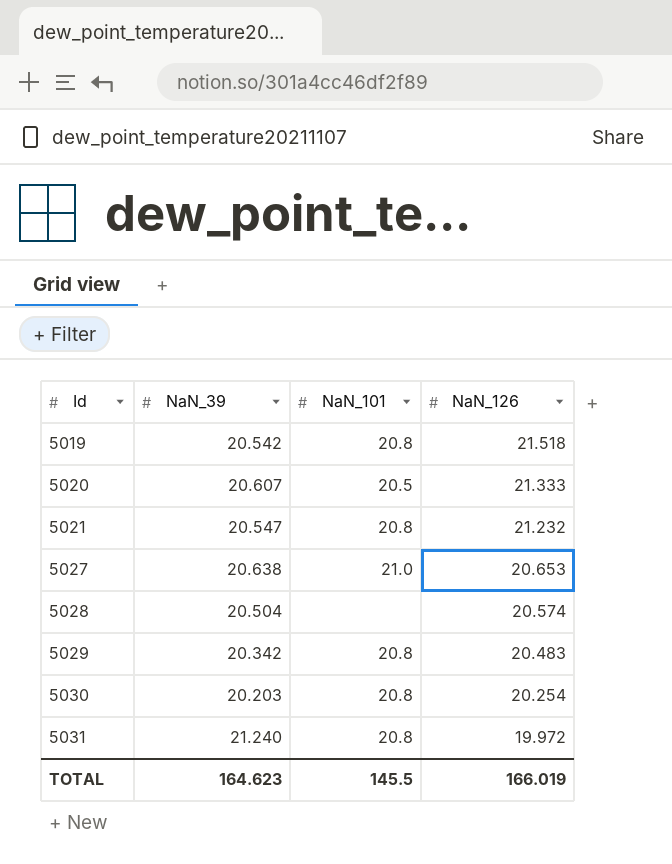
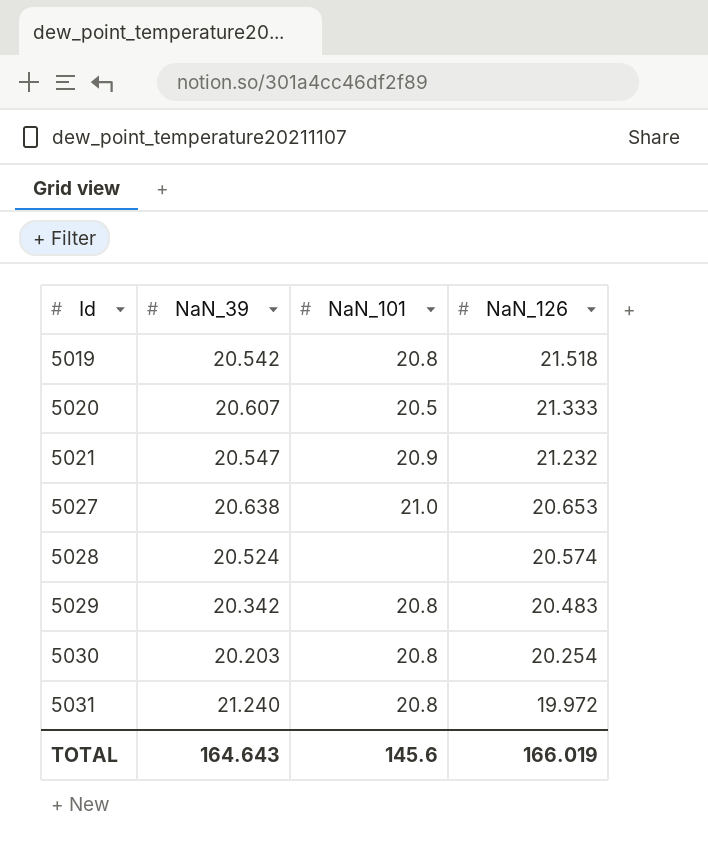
5021 | NaN_101: 20.8 -> 20.9
5028 | NaN_39: 20.504 -> 20.524
TOTAL | NaN_39: 164.623 -> 164.643
TOTAL | NaN_101: 145.5 -> 145.6

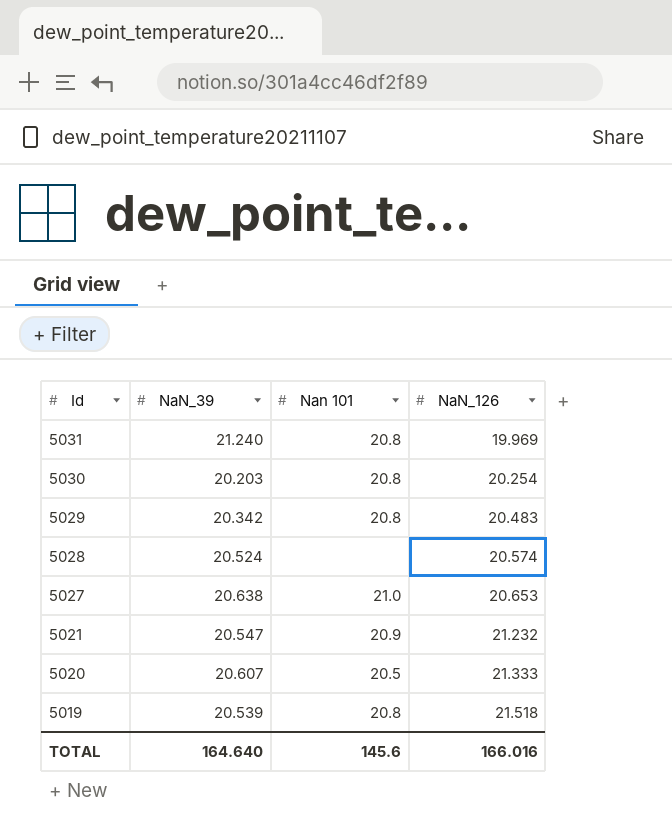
row order: Id ascending -> Id descending
column name: NaN_101 -> Nan 101
5031 | NaN_126: 19.972 -> 19.969
5019 | NaN_39: 20.542 -> 20.539
TOTAL | NaN_39: 164.643 -> 164.640
TOTAL | NaN_126: 166.019 -> 166.016

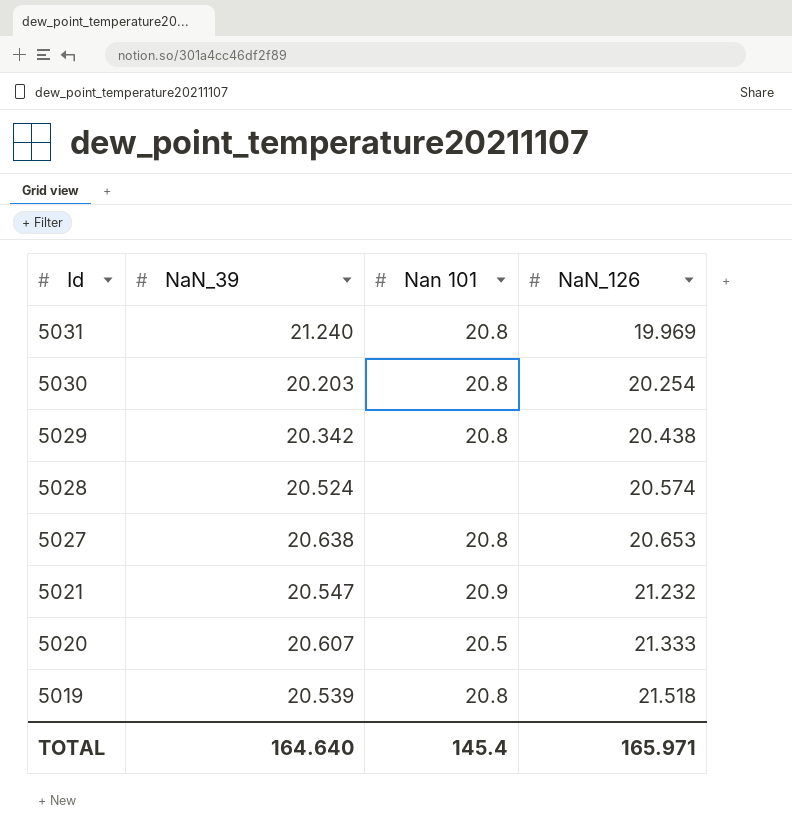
5029 | NaN_126: 20.483 -> 20.438
5027 | Nan 101: 21.0 -> 20.8
TOTAL | Nan 101: 145.6 -> 145.4
TOTAL | NaN_126: 166.016 -> 165.971

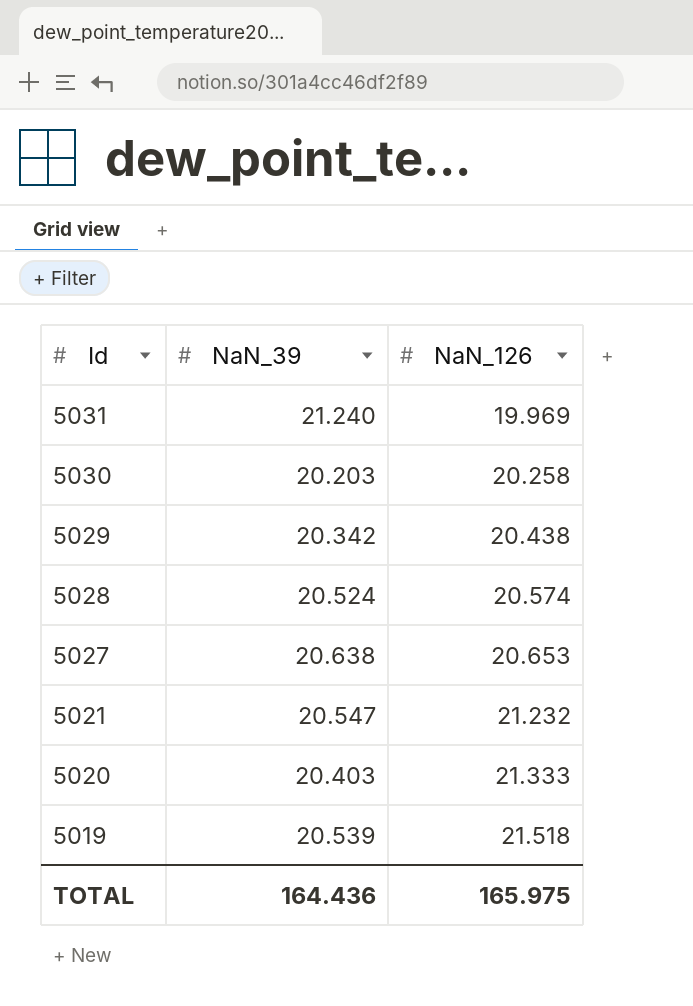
column Nan 101 | position: 3 -> none
5030 | NaN_126: 20.254 -> 20.258
5020 | NaN_39: 20.607 -> 20.403
TOTAL | NaN_39: 164.640 -> 164.436
TOTAL | NaN_126: 165.971 -> 165.975

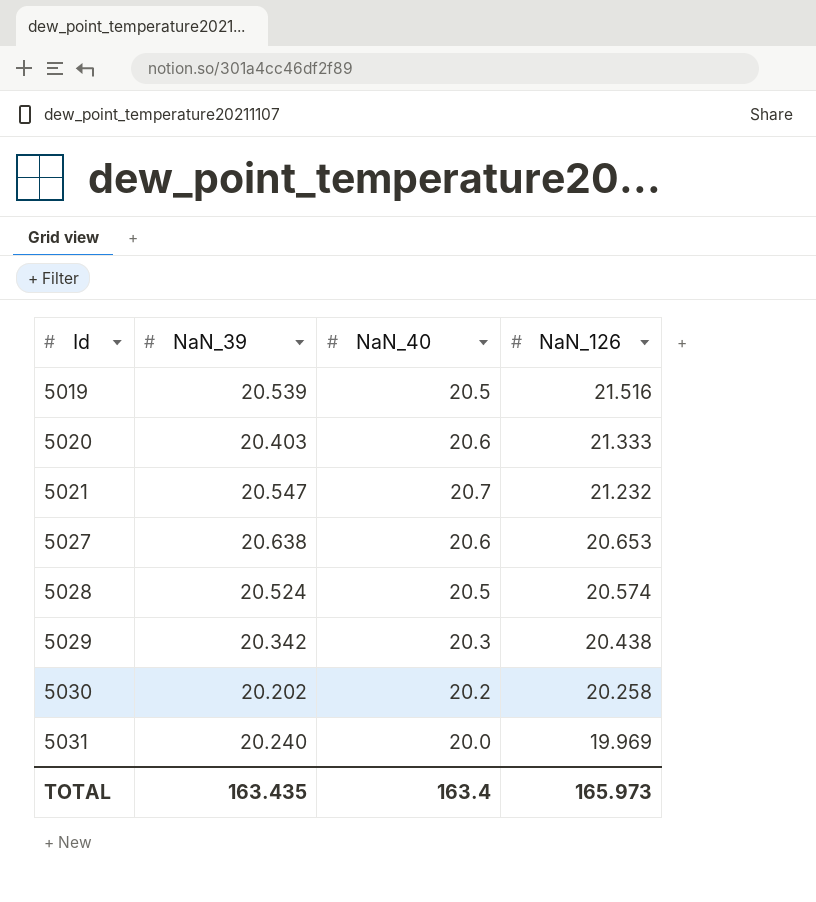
row order: Id descending -> Id ascending
column NaN_40 | position: none -> 3
5019 | NaN_126: 21.518 -> 21.516
5030 | NaN_39: 20.203 -> 20.202
5031 | NaN_39: 21.240 -> 20.240
TOTAL | NaN_39: 164.436 -> 163.435
TOTAL | NaN_126: 165.975 -> 165.973

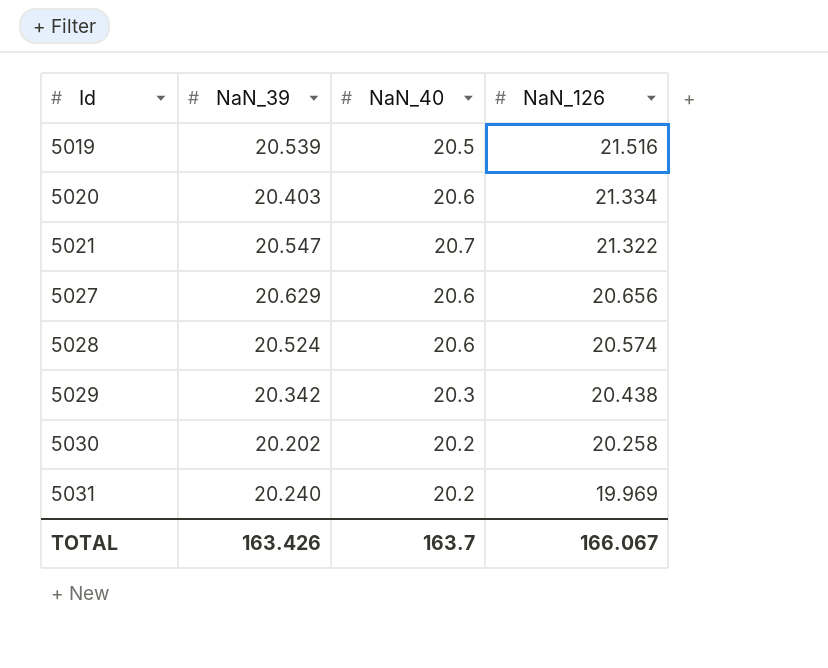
5020 | NaN_126: 21.333 -> 21.334
5021 | NaN_126: 21.232 -> 21.322
5027 | NaN_39: 20.638 -> 20.629
5027 | NaN_126: 20.653 -> 20.656
5028 | NaN_40: 20.5 -> 20.6
5031 | NaN_40: 20.0 -> 20.2
TOTAL | NaN_39: 163.435 -> 163.426
TOTAL | NaN_40: 163.4 -> 163.7
TOTAL | NaN_126: 165.973 -> 166.067

